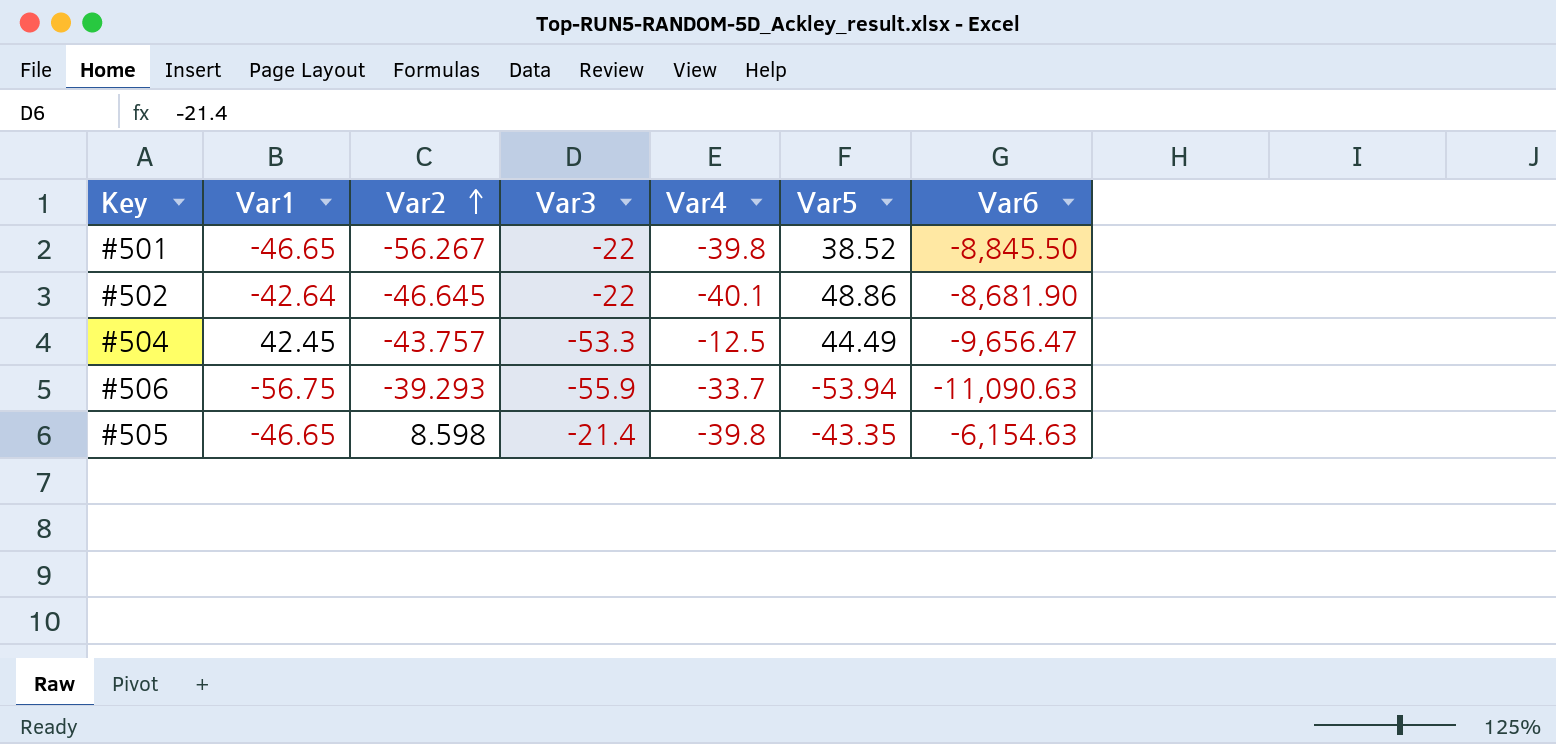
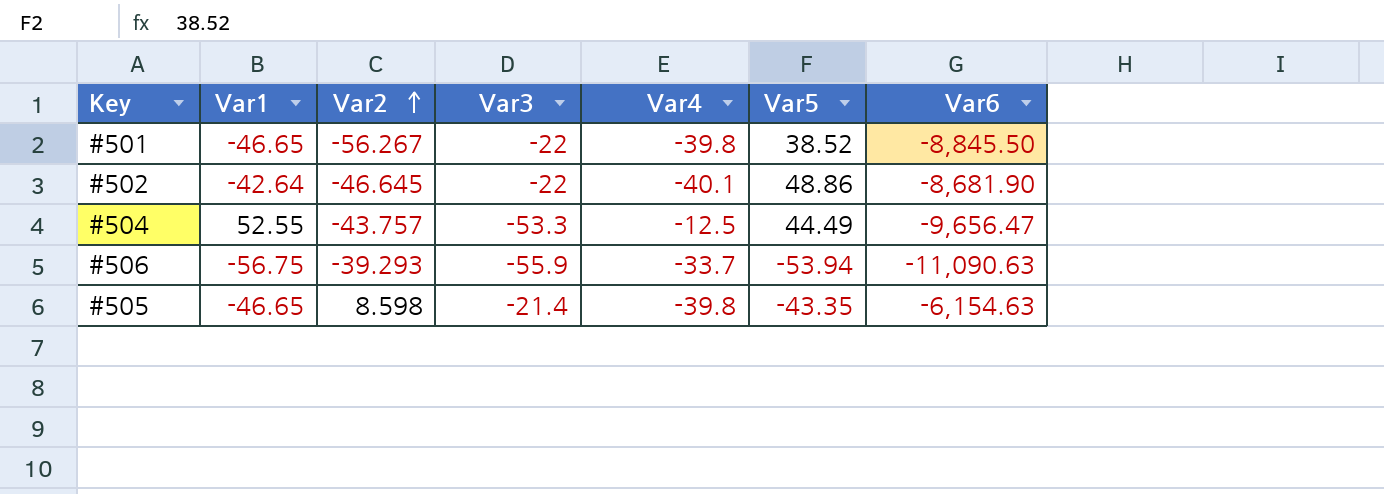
#504 | Var1: 42.45 -> 52.55

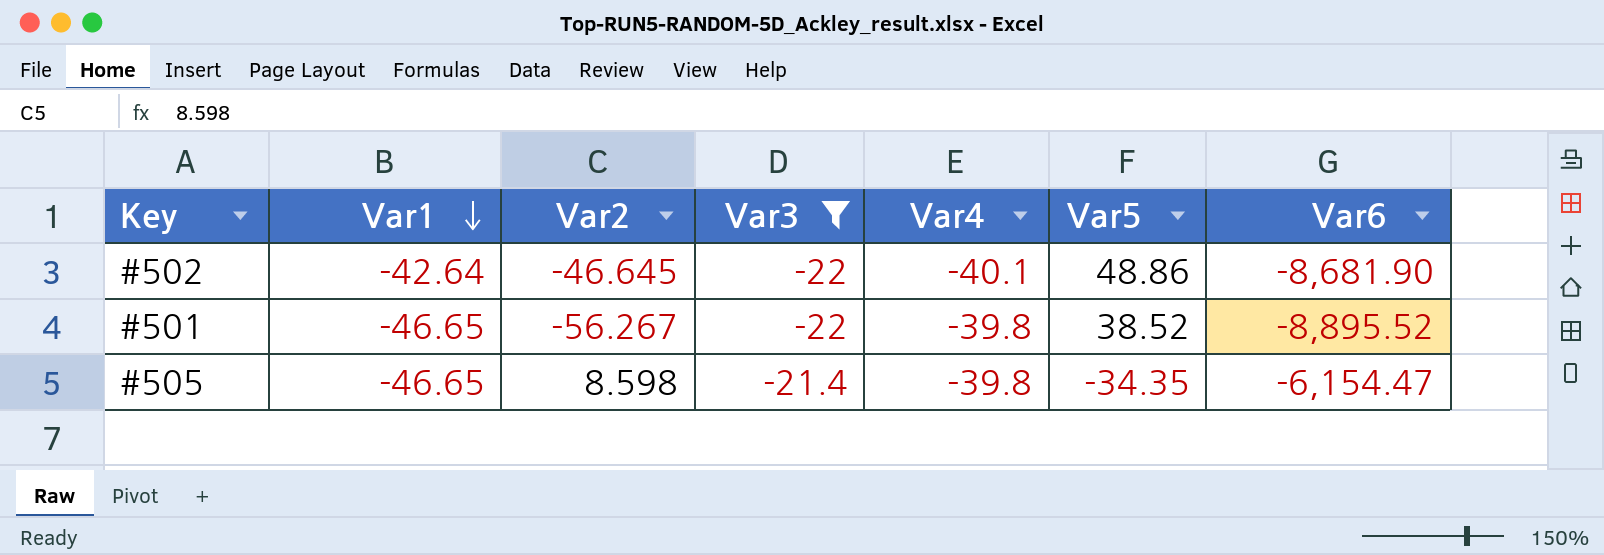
filter: none -> Var3 >= -22
row order: Var2 ascending -> Var1 descending
#501 | Var6: -8,845.50 -> -8,895.52
#505 | Var5: -43.35 -> -34.35
#505 | Var6: -6,154.63 -> -6,154.47

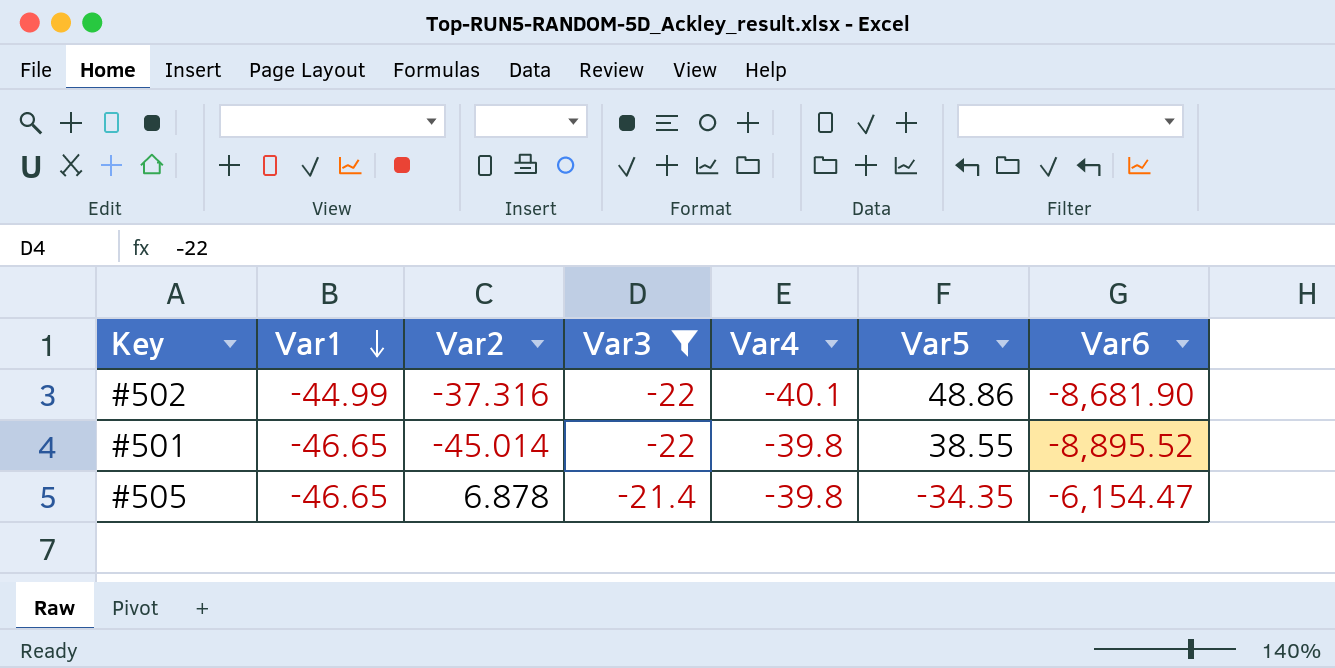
#502 | Var1: -42.64 -> -44.99
#502 | Var2: -46.645 -> -37.316
#501 | Var2: -56.267 -> -45.014
#501 | Var5: 38.52 -> 38.55
#505 | Var2: 8.598 -> 6.878

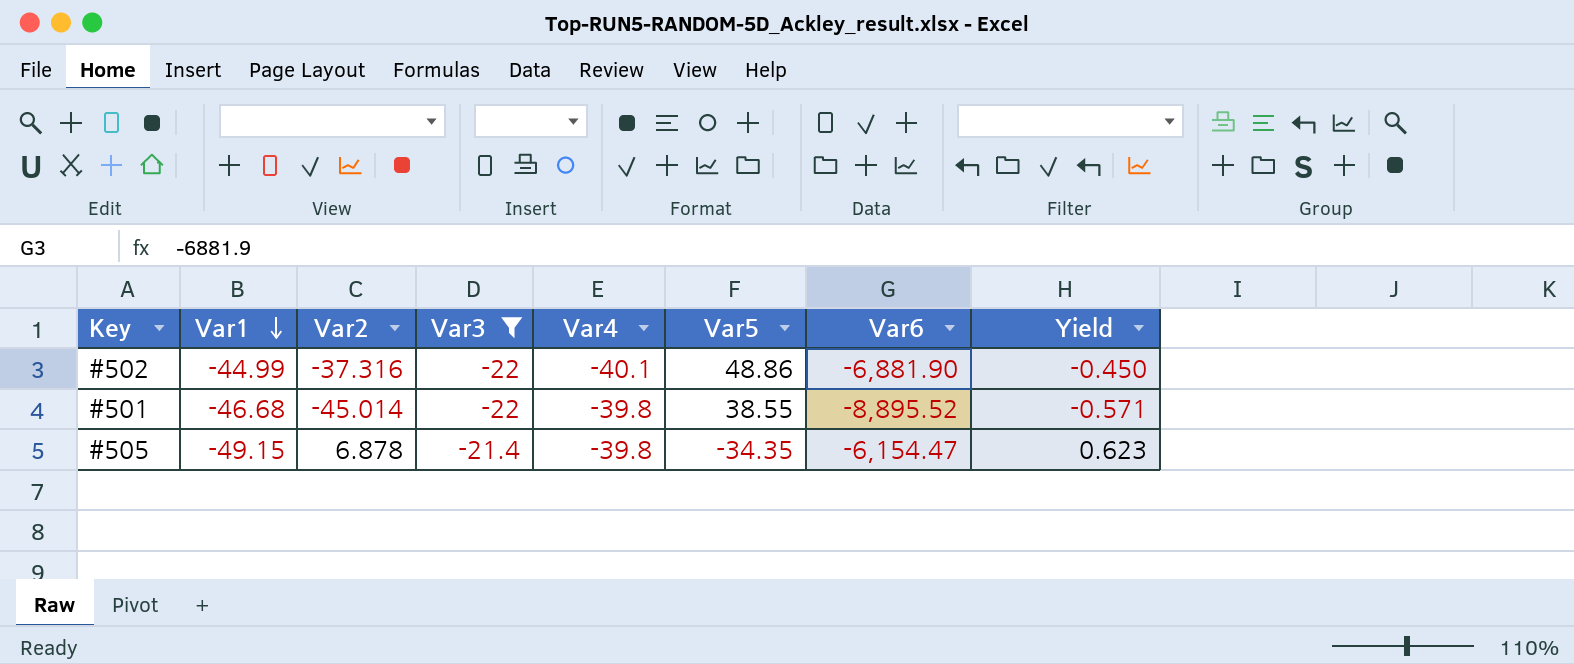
column Yield | formula: none -> [Var3] / [Var5]
#502 | Var6: -8,681.90 -> -6,881.90
#501 | Var1: -46.65 -> -46.68
#505 | Var1: -46.65 -> -49.15

